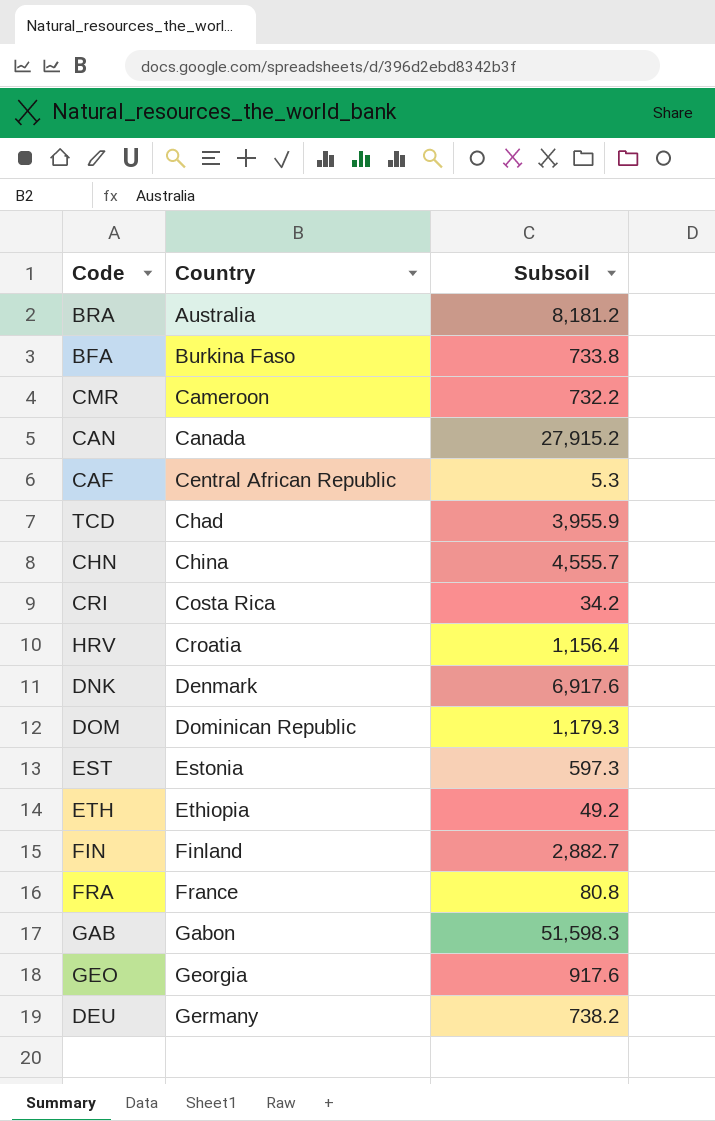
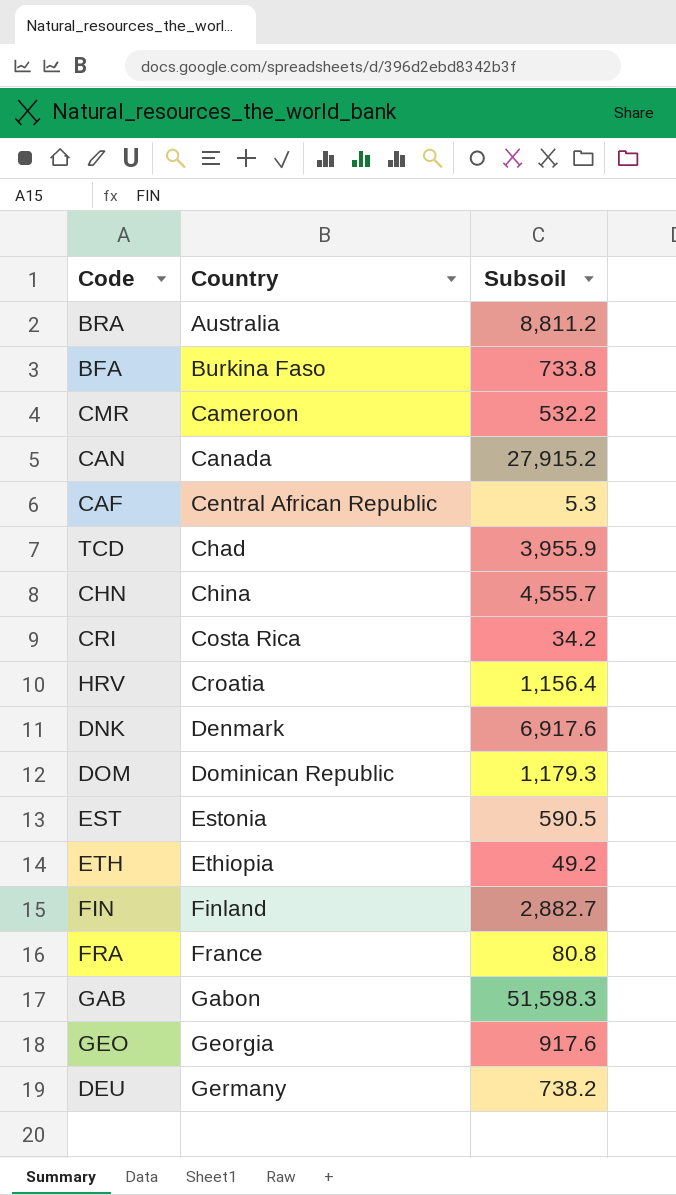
BRA | Subsoil: 8,181.2 -> 8,811.2
CMR | Subsoil: 732.2 -> 532.2
EST | Subsoil: 597.3 -> 590.5

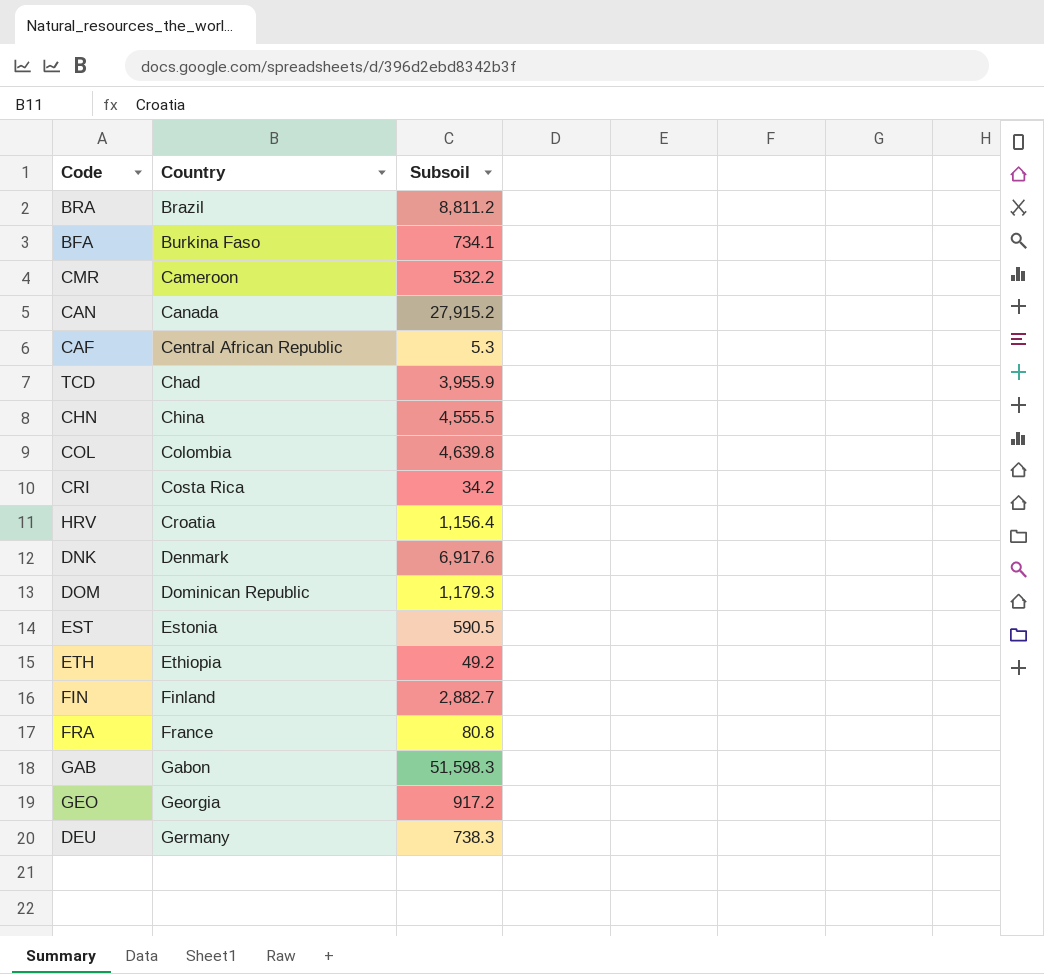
BRA | Country: Australia -> Brazil
BFA | Subsoil: 733.8 -> 734.1
CHN | Subsoil: 4,555.7 -> 4,555.5
row COL: none -> Colombia | 4,639.8
GEO | Subsoil: 917.6 -> 917.2
DEU | Subsoil: 738.2 -> 738.3

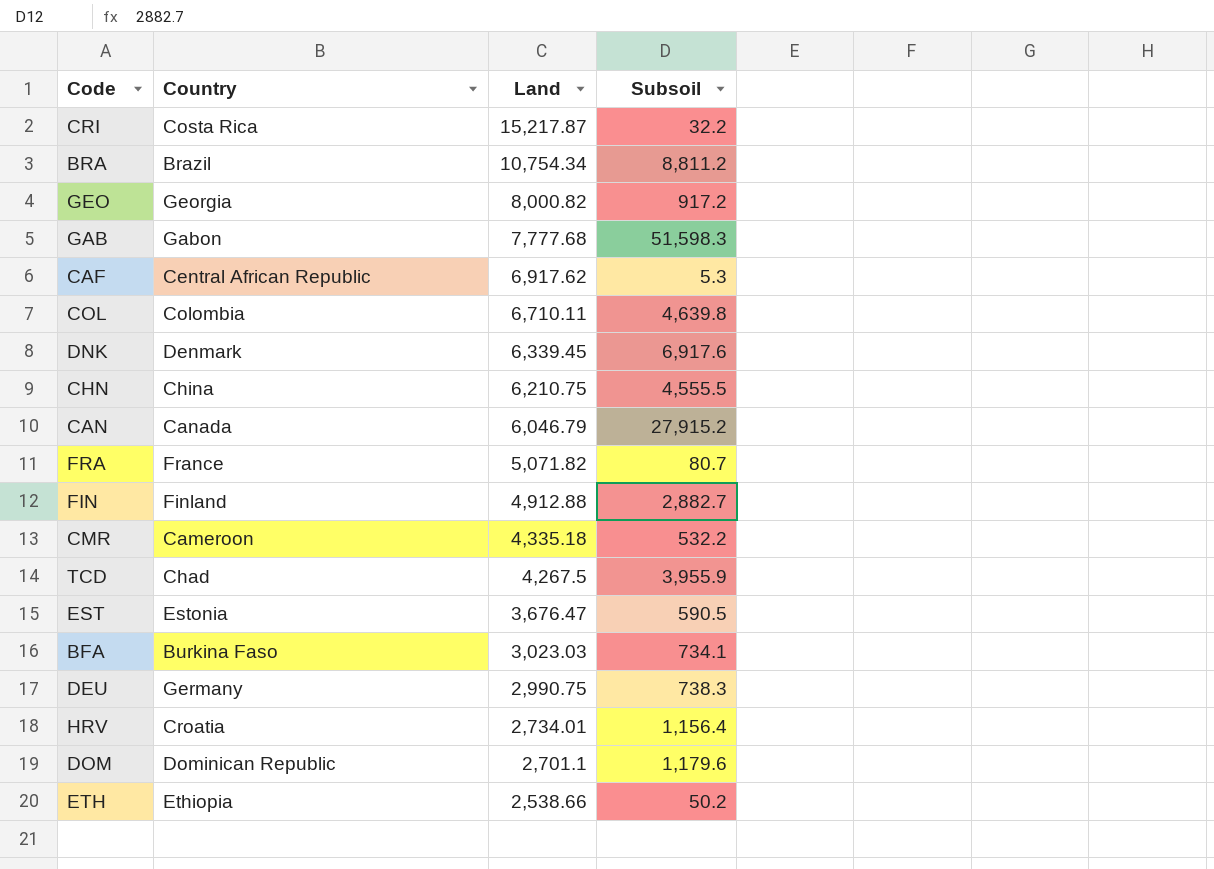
row order: Country ascending -> Land descending
column Land | position: none -> 3
CRI | Subsoil: 34.2 -> 32.2
FRA | Subsoil: 80.8 -> 80.7
DOM | Subsoil: 1,179.3 -> 1,179.6
ETH | Subsoil: 49.2 -> 50.2

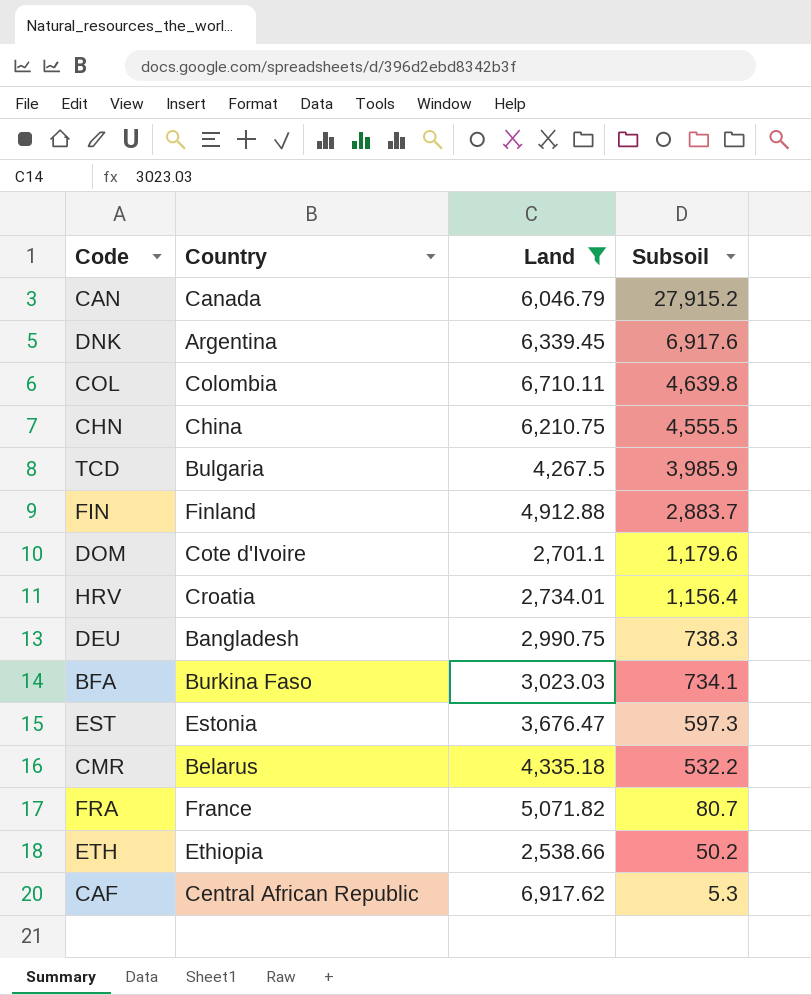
filter: none -> Land <= 6,917.62
row order: Land descending -> Subsoil descending
DNK | Country: Denmark -> Argentina
TCD | Country: Chad -> Bulgaria
TCD | Subsoil: 3,955.9 -> 3,985.9
FIN | Subsoil: 2,882.7 -> 2,883.7
DOM | Country: Dominican Republic -> Cote d'Ivoire
DEU | Country: Germany -> Bangladesh
EST | Subsoil: 590.5 -> 597.3
CMR | Country: Cameroon -> Belarus

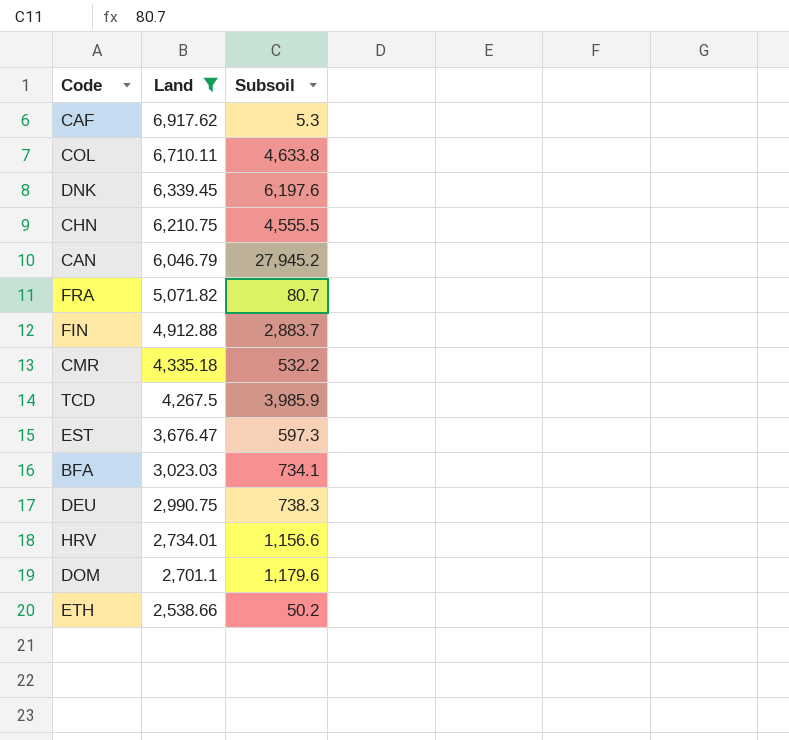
row order: Subsoil descending -> Land descending
column Country | position: 2 -> none
COL | Subsoil: 4,639.8 -> 4,633.8
DNK | Subsoil: 6,917.6 -> 6,197.6
CAN | Subsoil: 27,915.2 -> 27,945.2
HRV | Subsoil: 1,156.4 -> 1,156.6

